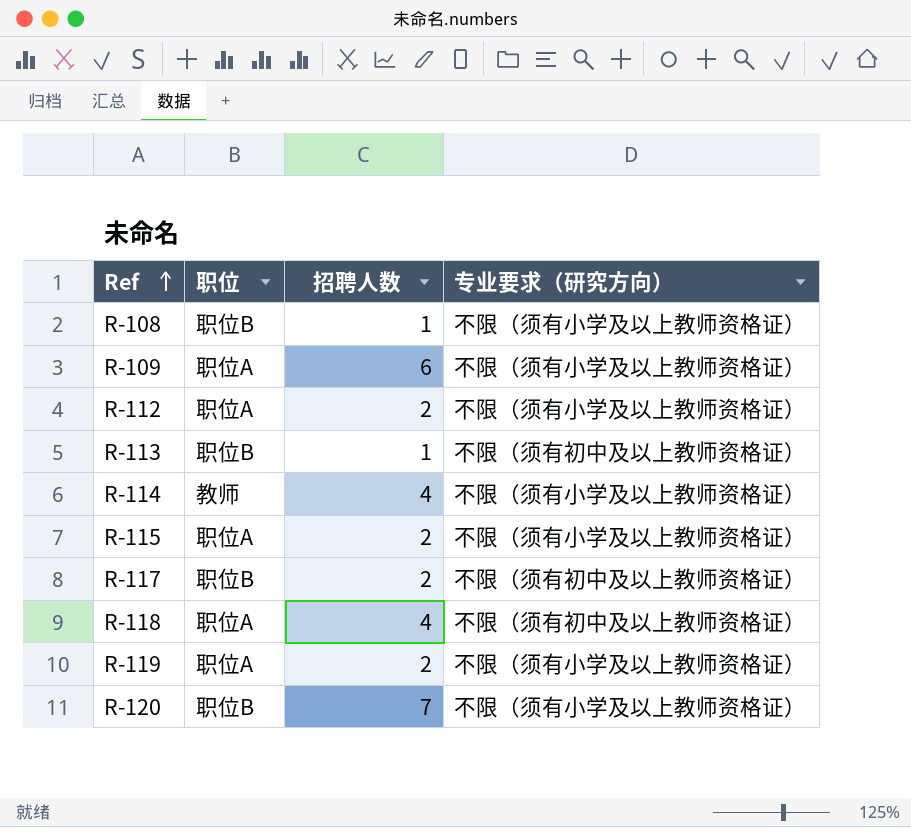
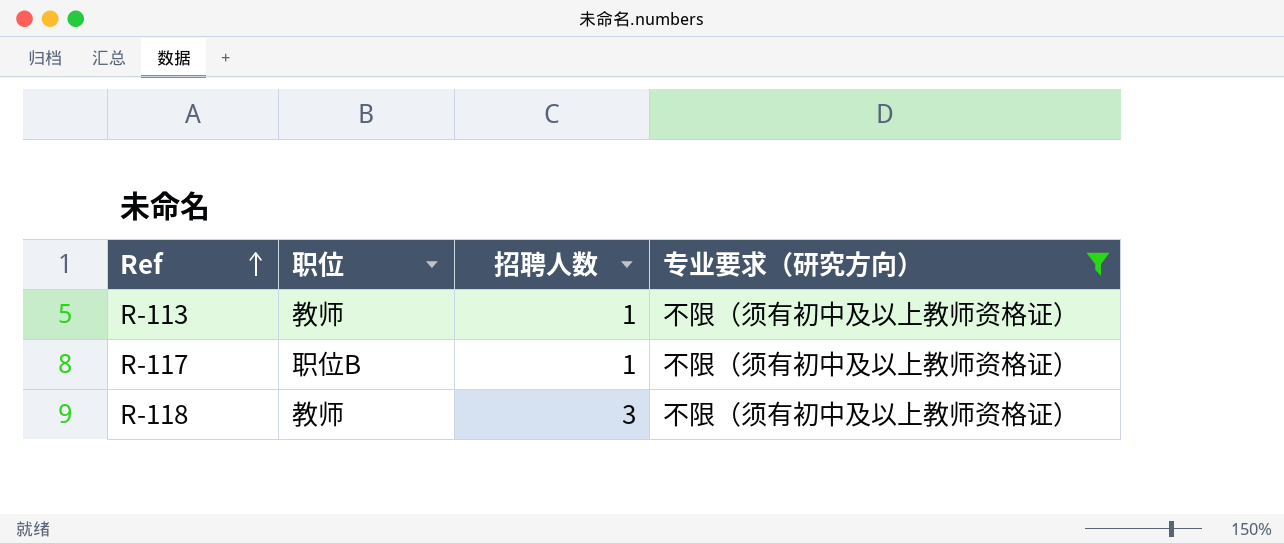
filter: none -> 专业要求（研究方向） = 不限（须有初中及以上教师资格证）
R-113 | 职位: 职位B -> 教师
R-117 | 招聘人数: 2 -> 1
R-118 | 职位: 职位A -> 教师
R-118 | 招聘人数: 4 -> 3

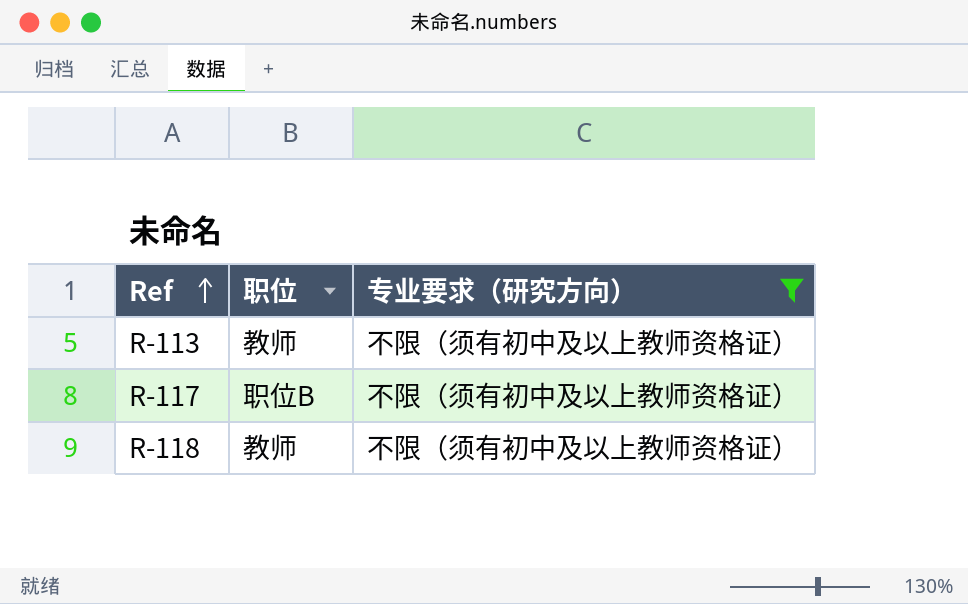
column 招聘人数 | position: 3 -> none

